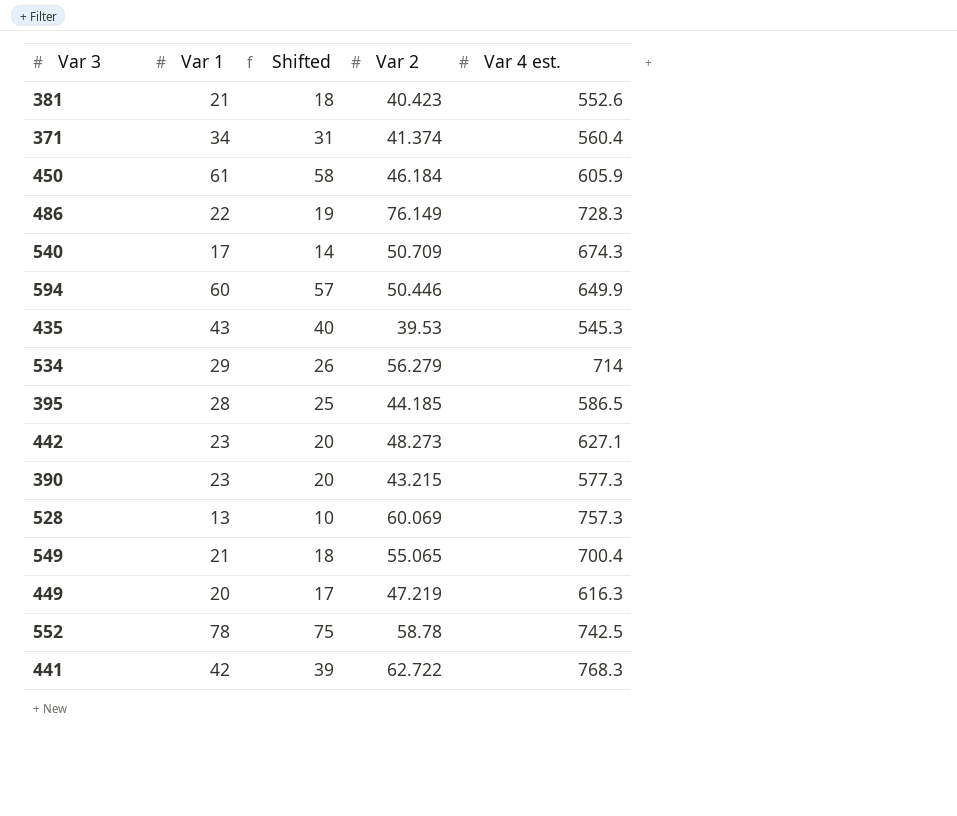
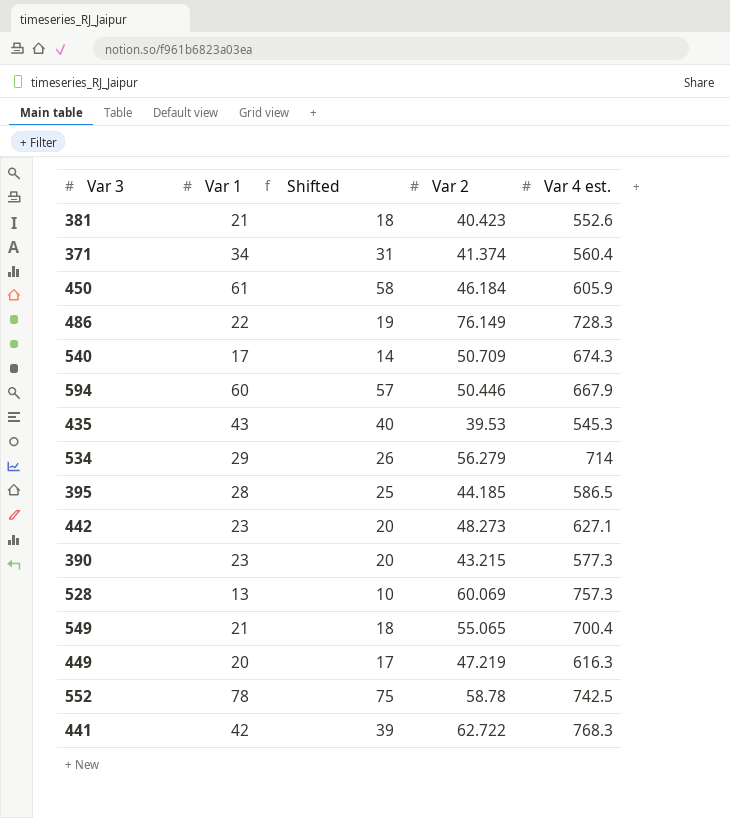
594 | Var 4 est.: 649.9 -> 667.9

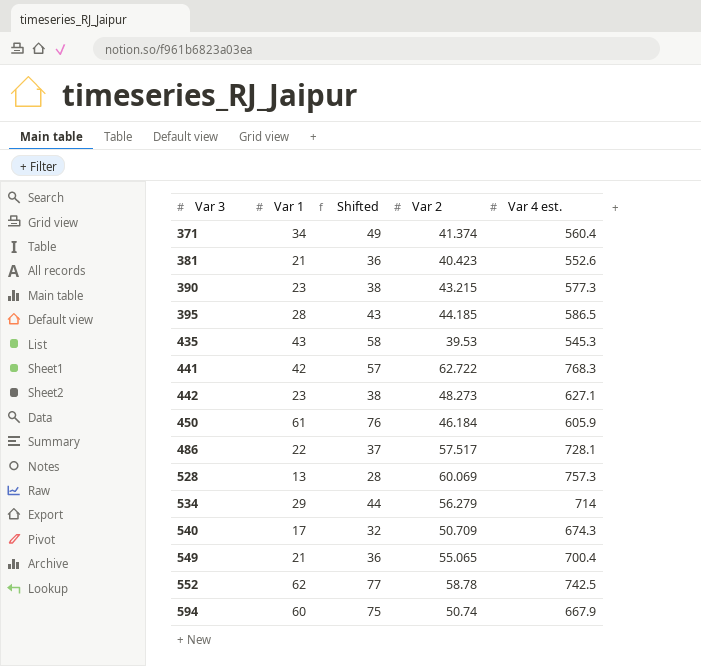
row order: none -> Var 3 ascending
column Shifted | formula: [Var 1] - 3 -> [Var 1] + 15
row 449: 20 | 17 | 47.219 | 616.3 -> none
486 | Var 2: 76.149 -> 57.517
486 | Var 4 est.: 728.3 -> 728.1
552 | Var 1: 78 -> 62
594 | Var 2: 50.446 -> 50.74

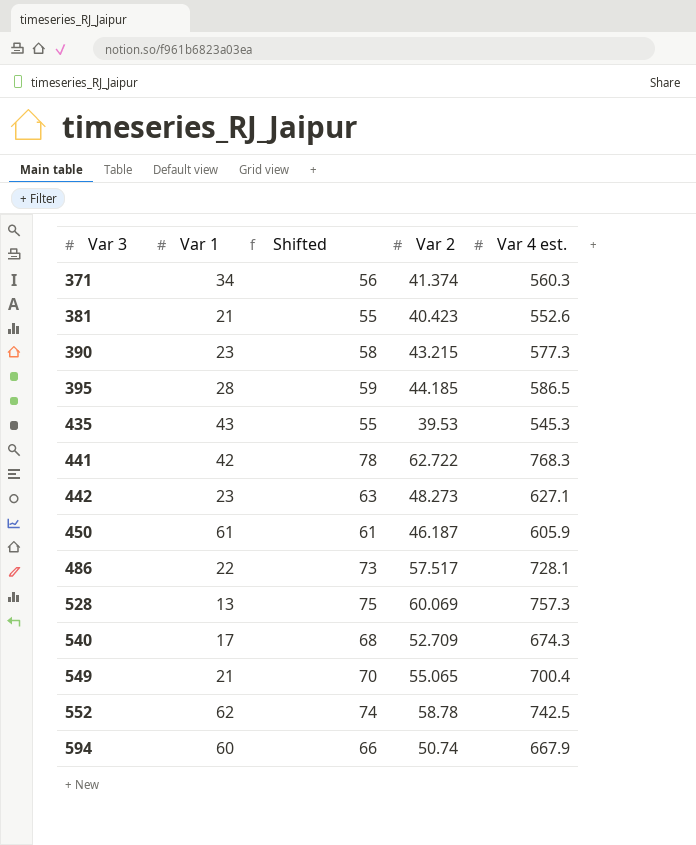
column Shifted | formula: [Var 1] + 15 -> [Var 2] + 15
row 534: 29 | 44 | 56.279 | 714 -> none
371 | Var 4 est.: 560.4 -> 560.3
450 | Var 2: 46.184 -> 46.187
540 | Var 2: 50.709 -> 52.709

